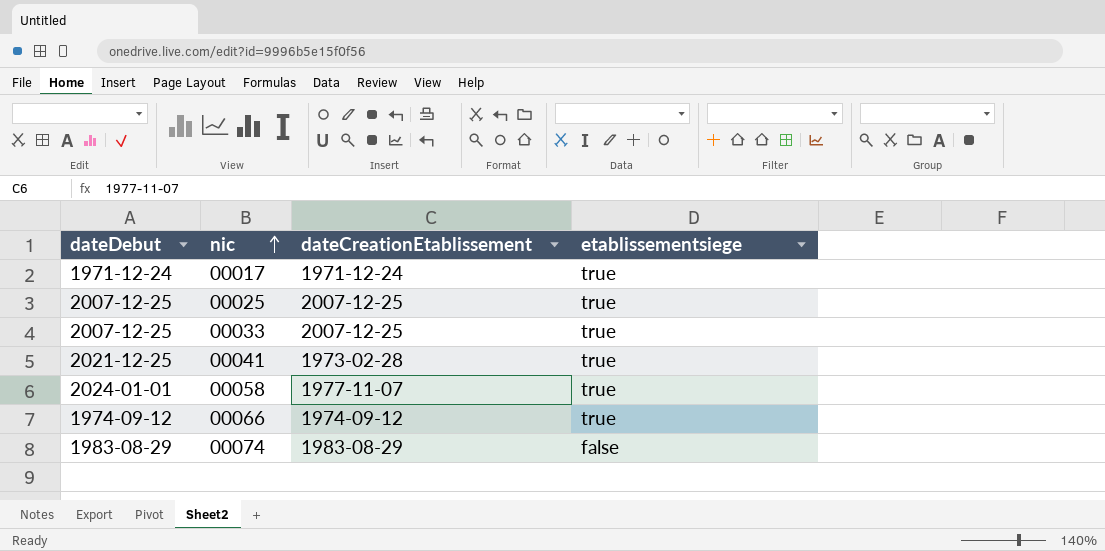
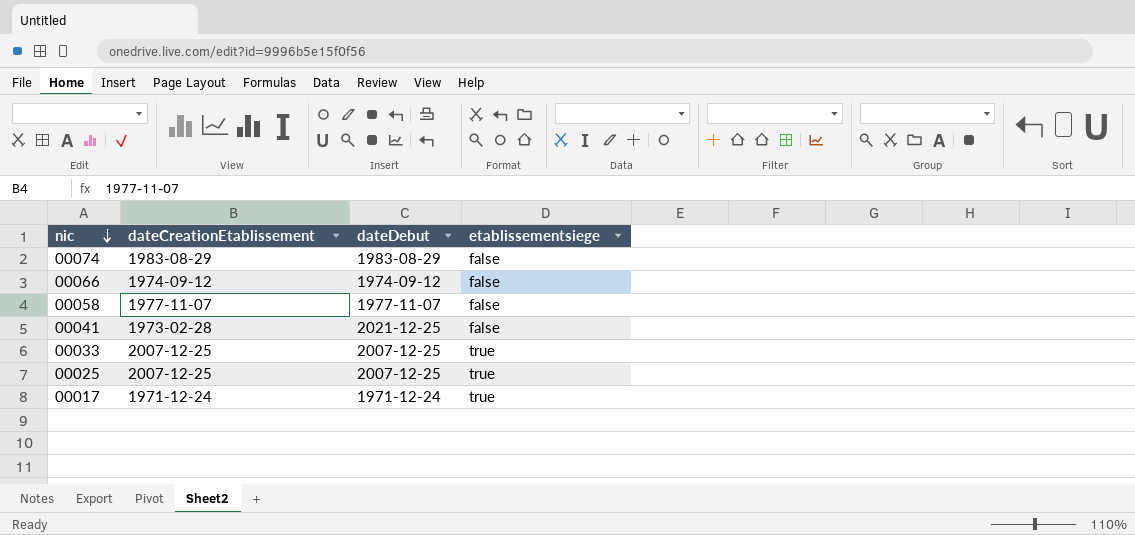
row order: nic ascending -> nic descending
column dateDebut | position: 1 -> 3
00066 | etablissementsiege: true -> false
00058 | dateDebut: 2024-01-01 -> 1977-11-07
00058 | etablissementsiege: true -> false
00041 | etablissementsiege: true -> false

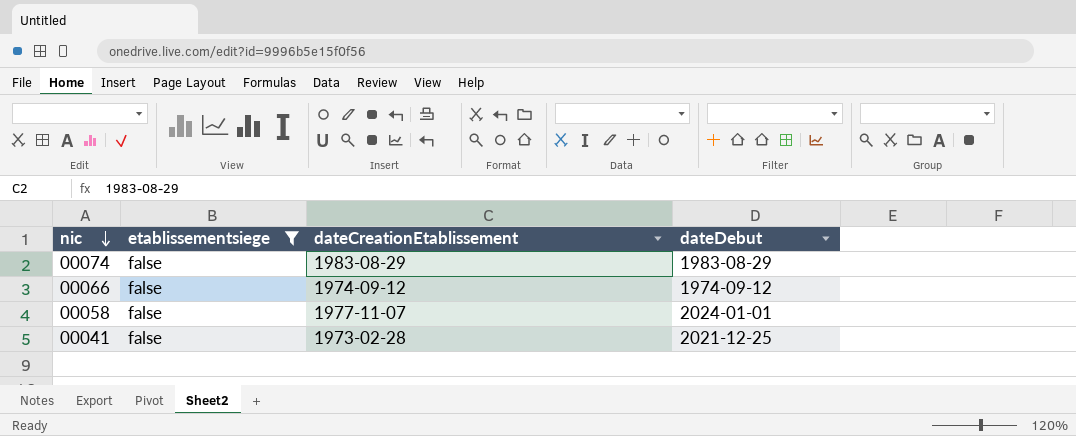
filter: none -> etablissementsiege = false
column etablissementsiege | position: 4 -> 2
00058 | dateDebut: 1977-11-07 -> 2024-01-01

